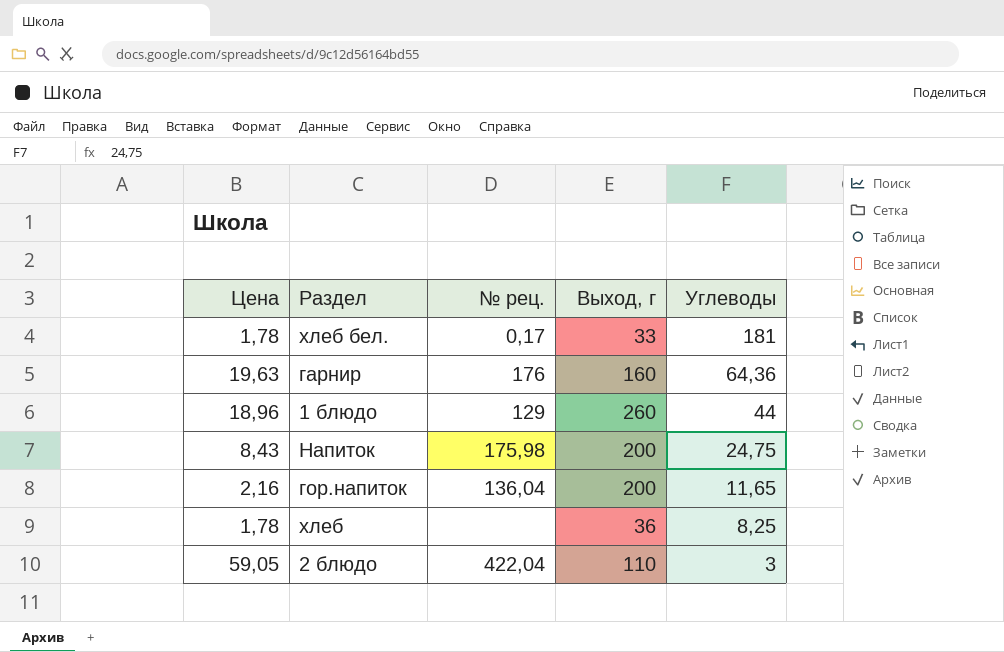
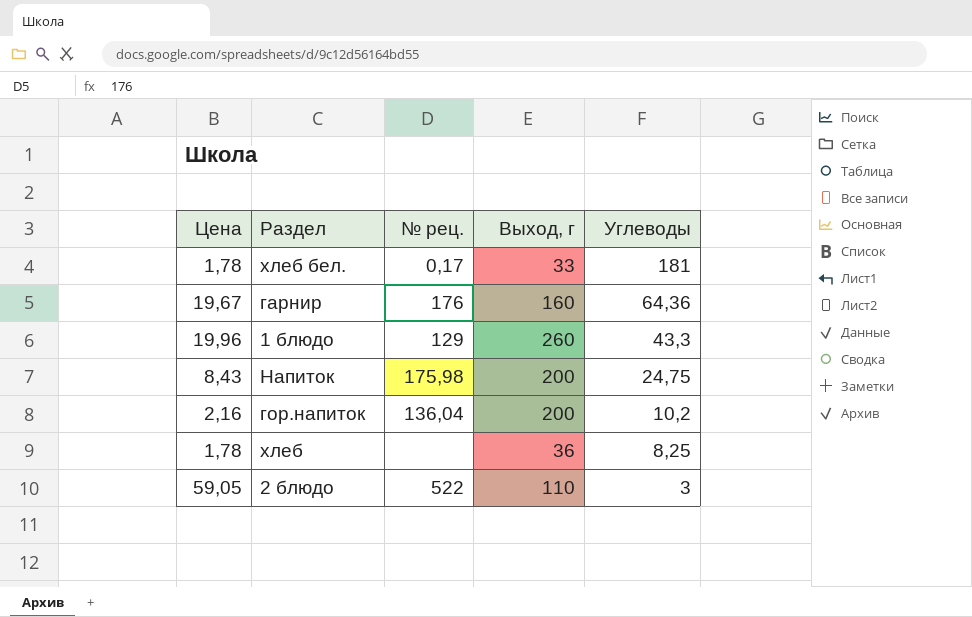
гарнир | Цена: 19,63 -> 19,67
1 блюдо | Цена: 18,96 -> 19,96
1 блюдо | Углеводы: 44 -> 43,3
гор.напиток | Углеводы: 11,65 -> 10,2
2 блюдо | № рец.: 422,04 -> 522

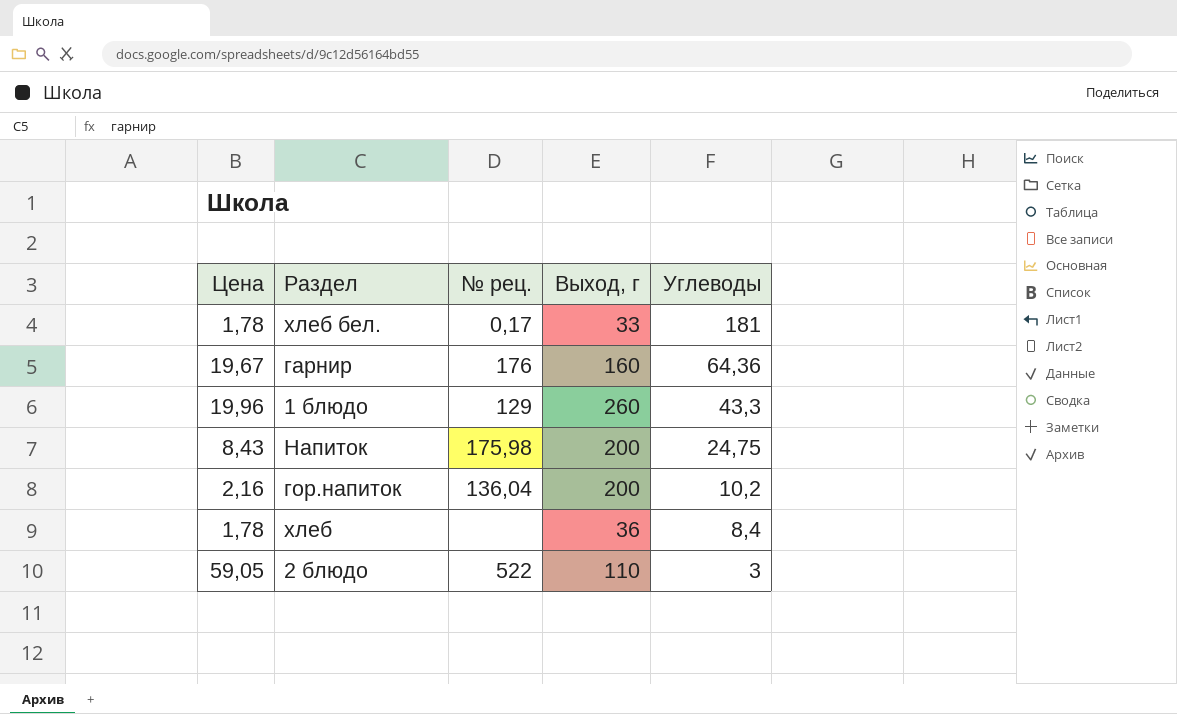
хлеб | Углеводы: 8,25 -> 8,4

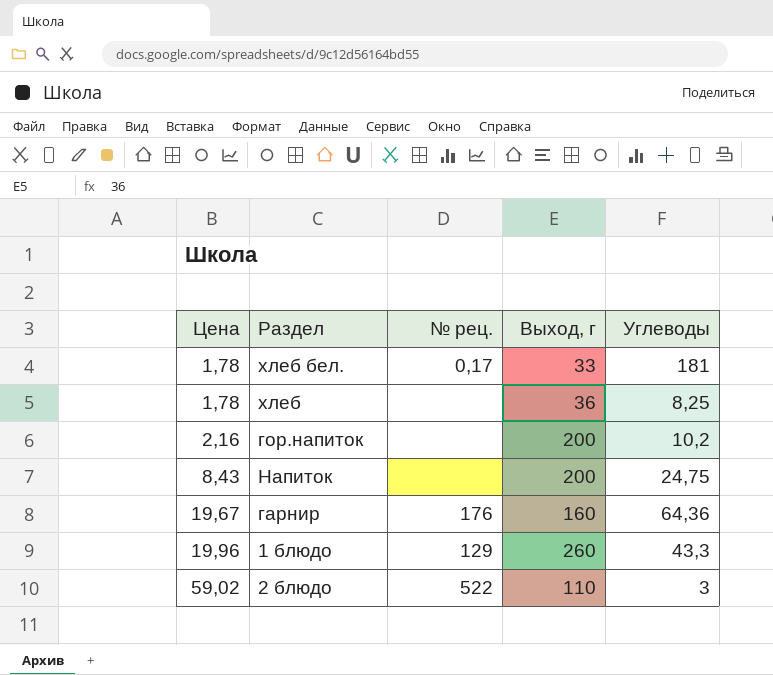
row order: Углеводы descending -> Цена ascending
хлеб | Углеводы: 8,4 -> 8,25
гор.напиток | № рец.: 136,04 -> none
Напиток | № рец.: 175,98 -> none
2 блюдо | Цена: 59,05 -> 59,02

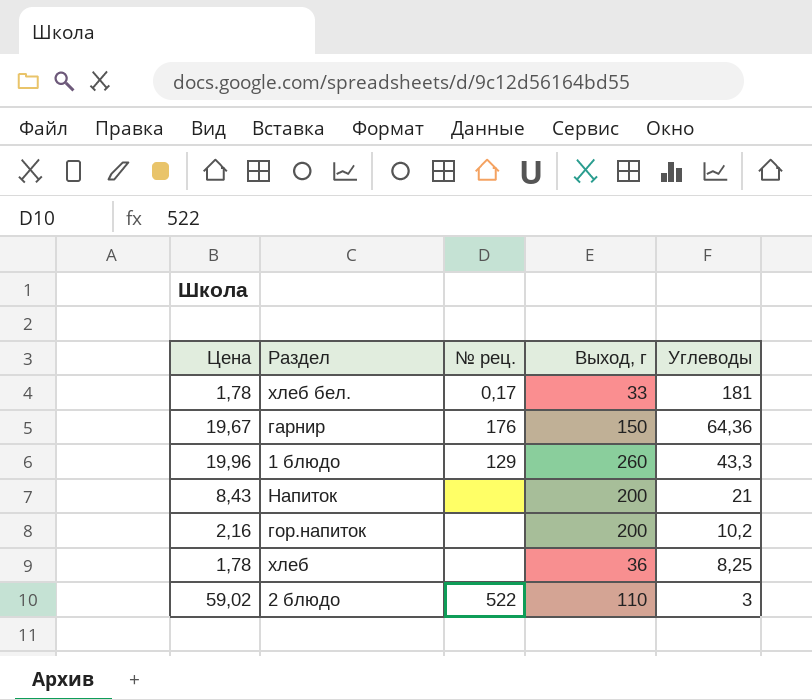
row order: Цена ascending -> Углеводы descending
гарнир | Выход, г: 160 -> 150
Напиток | Углеводы: 24,75 -> 21

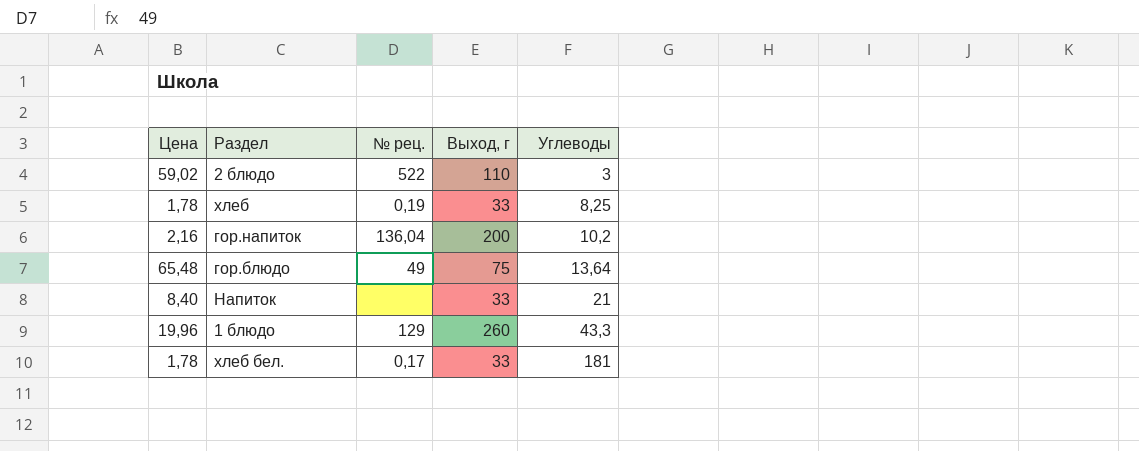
row order: Углеводы descending -> Углеводы ascending
row гарнир: 19,67 | 176 | 150 | 64,36 -> none
хлеб | № рец.: none -> 0,19
хлеб | Выход, г: 36 -> 33
гор.напиток | № рец.: none -> 136,04
row гор.блюдо: none -> 65,48 | 49 | 75 | 13,64
Напиток | Цена: 8,43 -> 8,40
Напиток | Выход, г: 200 -> 33

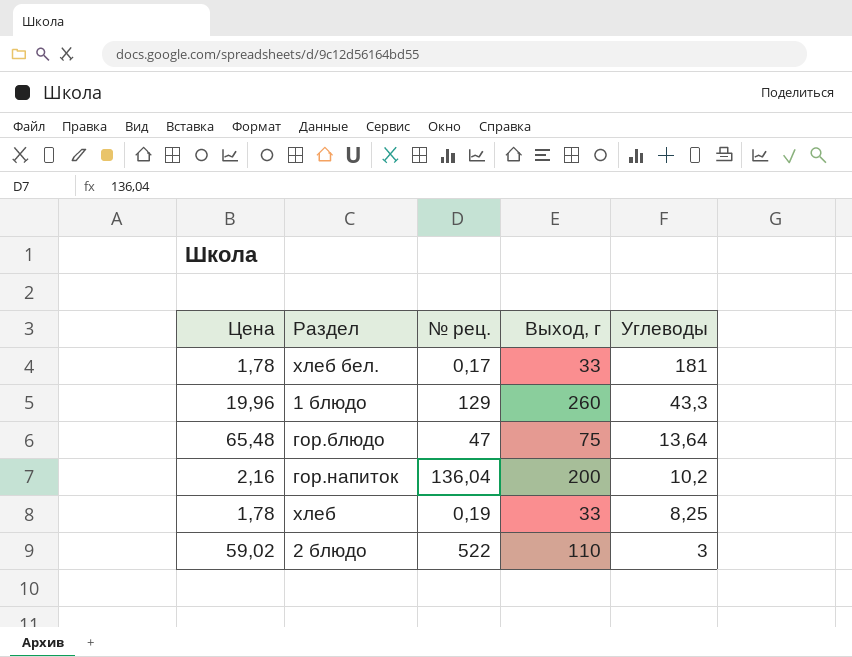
row order: Углеводы ascending -> Углеводы descending
row Напиток: 8,40 | none | 33 | 21 -> none
гор.блюдо | № рец.: 49 -> 47

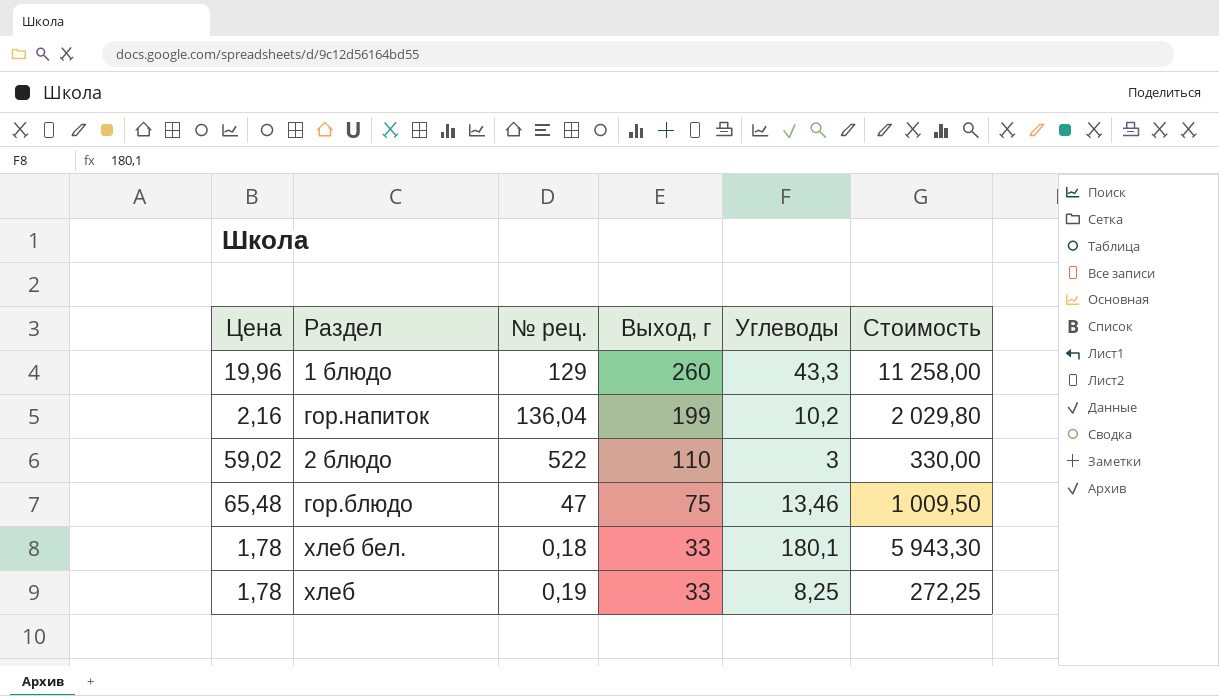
row order: Углеводы descending -> Выход, г descending
column Стоимость | formula: none -> [Выход, г] * [Углеводы]
гор.напиток | Выход, г: 200 -> 199
гор.блюдо | Углеводы: 13,64 -> 13,46
хлеб бел. | № рец.: 0,17 -> 0,18
хлеб бел. | Углеводы: 181 -> 180,1

